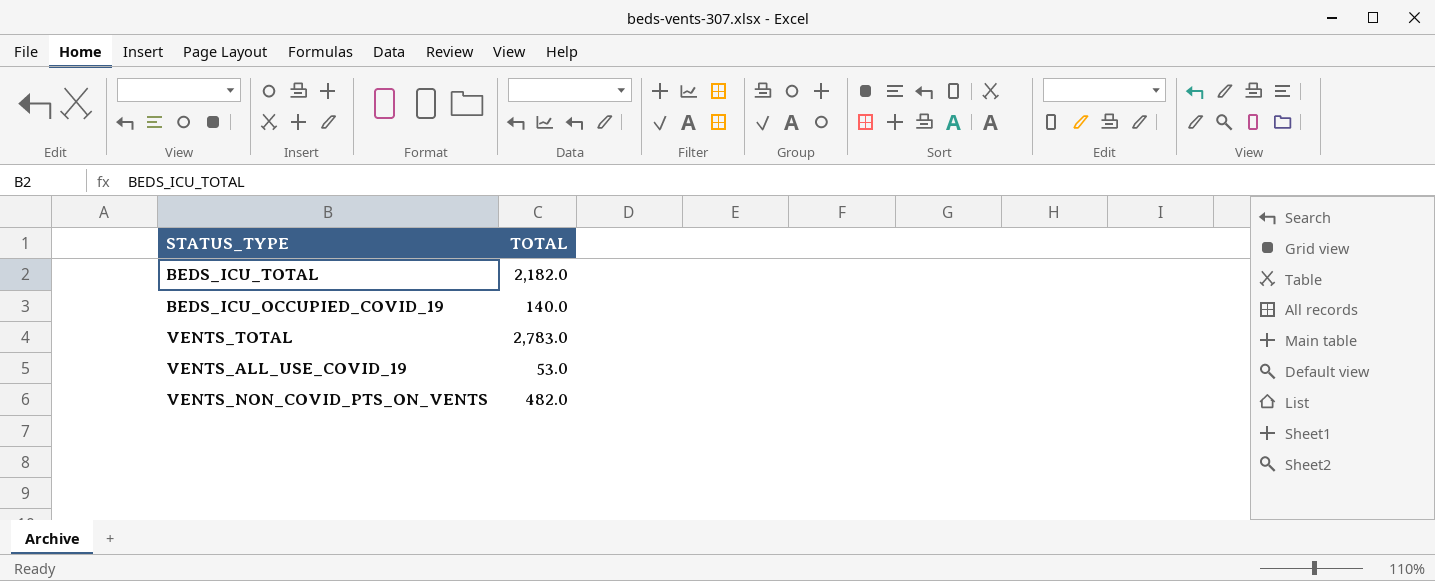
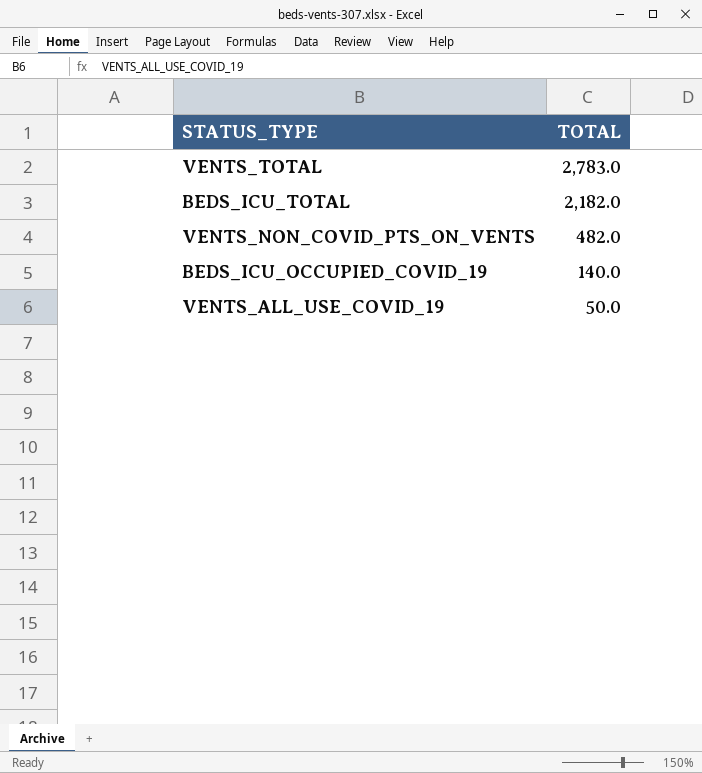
row order: none -> TOTAL descending
VENTS_ALL_USE_COVID_19 | TOTAL: 53.0 -> 50.0

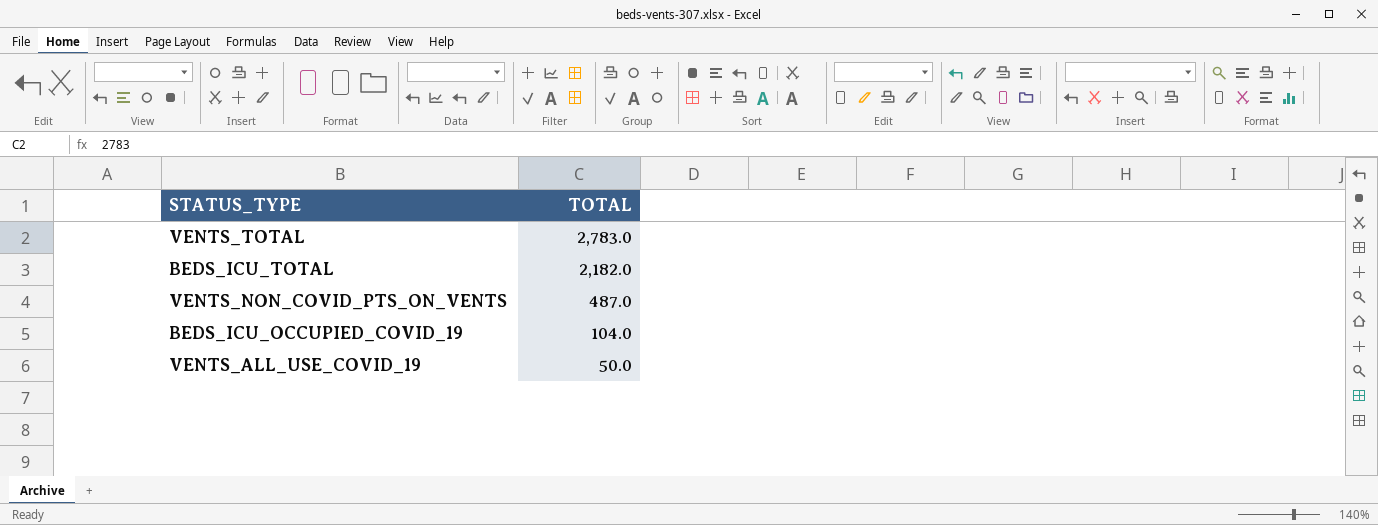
VENTS_NON_COVID_PTS_ON_VENTS | TOTAL: 482.0 -> 487.0
BEDS_ICU_OCCUPIED_COVID_19 | TOTAL: 140.0 -> 104.0

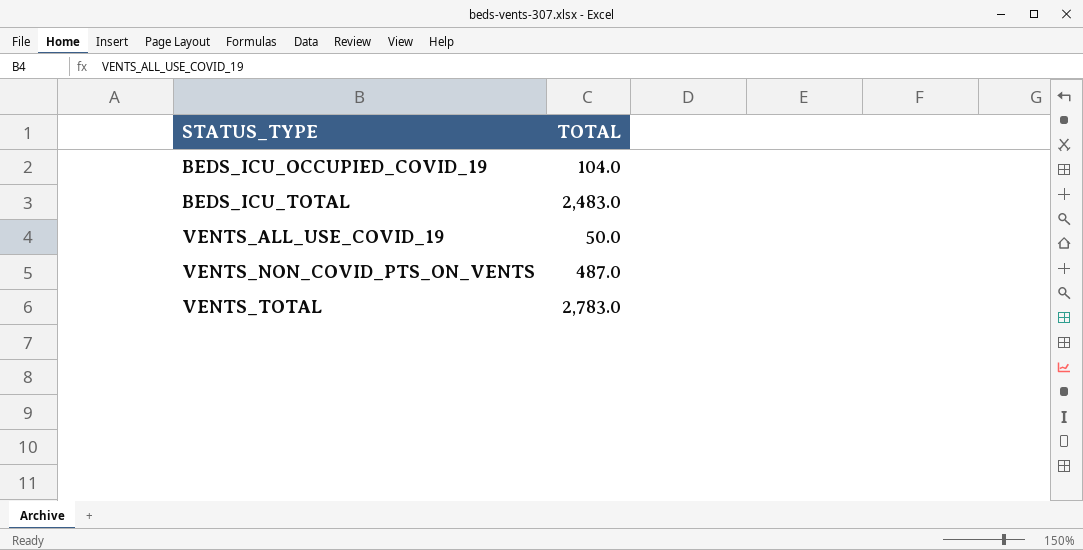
row order: TOTAL descending -> STATUS_TYPE ascending
BEDS_ICU_TOTAL | TOTAL: 2,182.0 -> 2,483.0

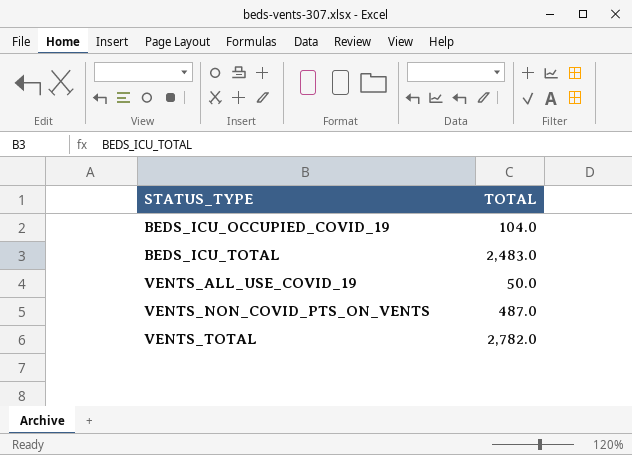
VENTS_TOTAL | TOTAL: 2,783.0 -> 2,782.0

